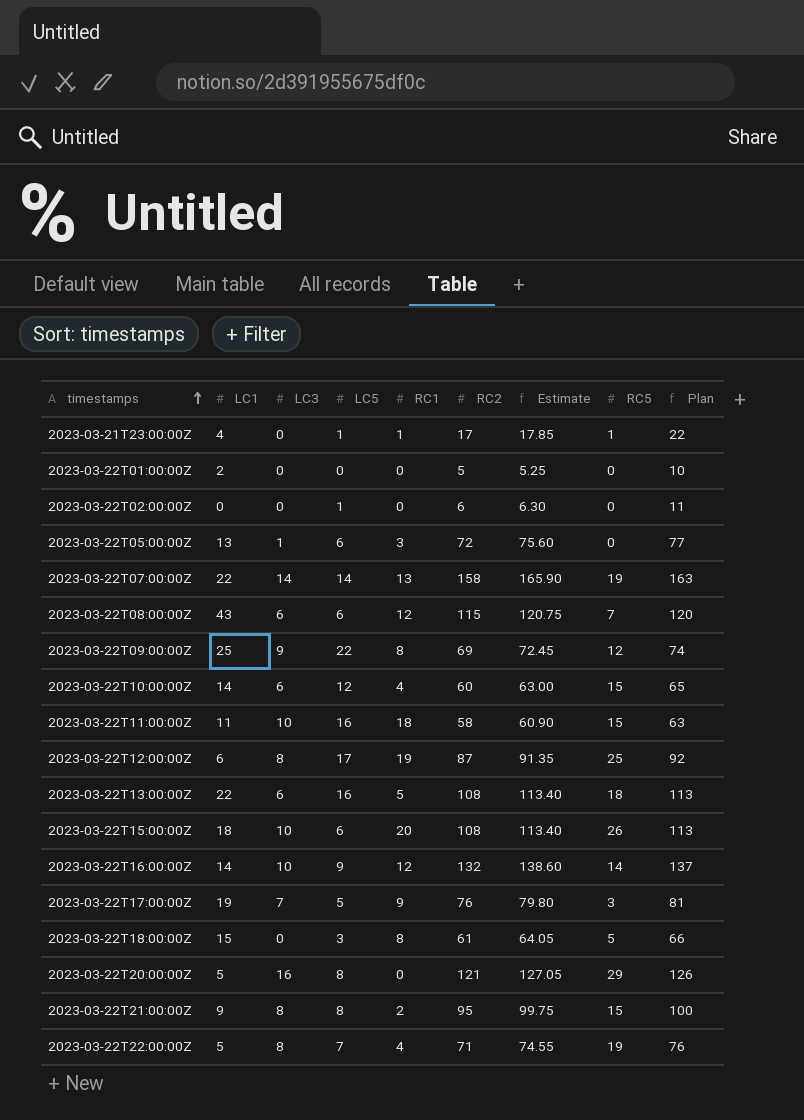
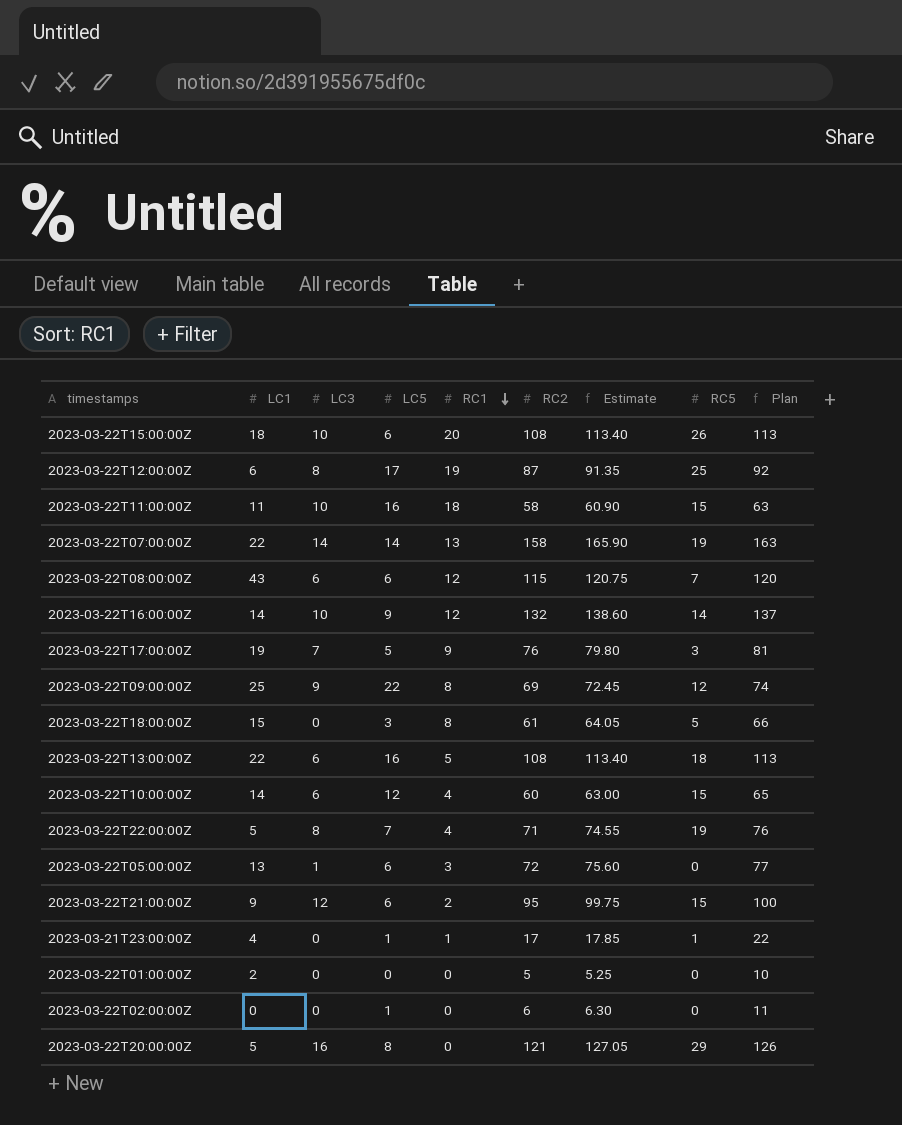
row order: timestamps ascending -> RC1 descending
2023-03-22T21:00:00Z | LC3: 8 -> 12
2023-03-22T21:00:00Z | LC5: 8 -> 6

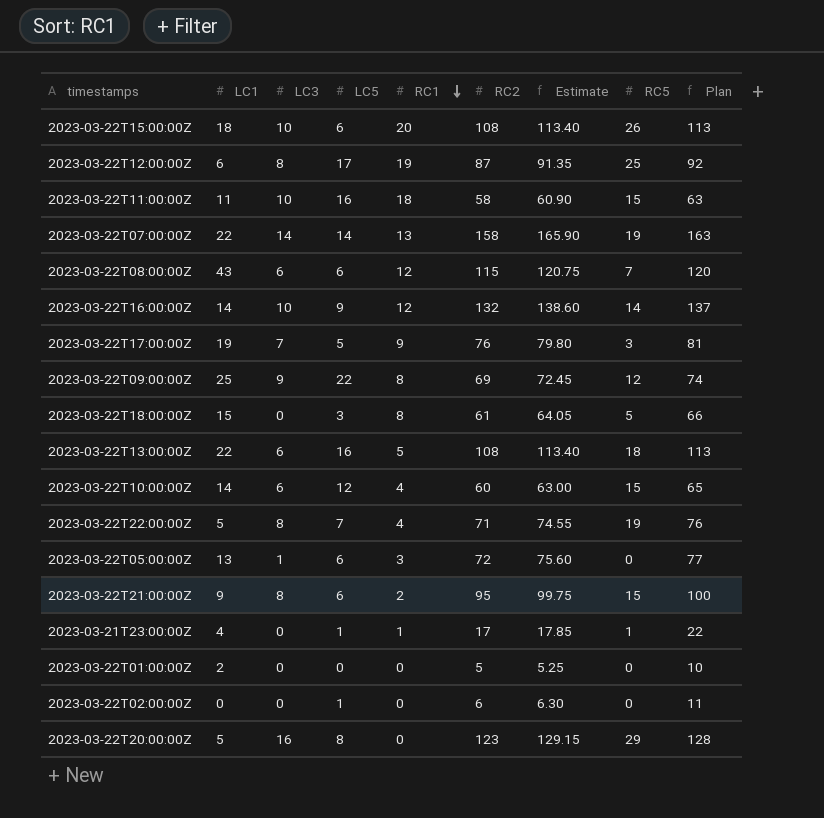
2023-03-22T21:00:00Z | LC3: 12 -> 8
2023-03-22T20:00:00Z | RC2: 121 -> 123
2023-03-22T20:00:00Z | Estimate: 127.05 -> 129.15
2023-03-22T20:00:00Z | Plan: 126 -> 128

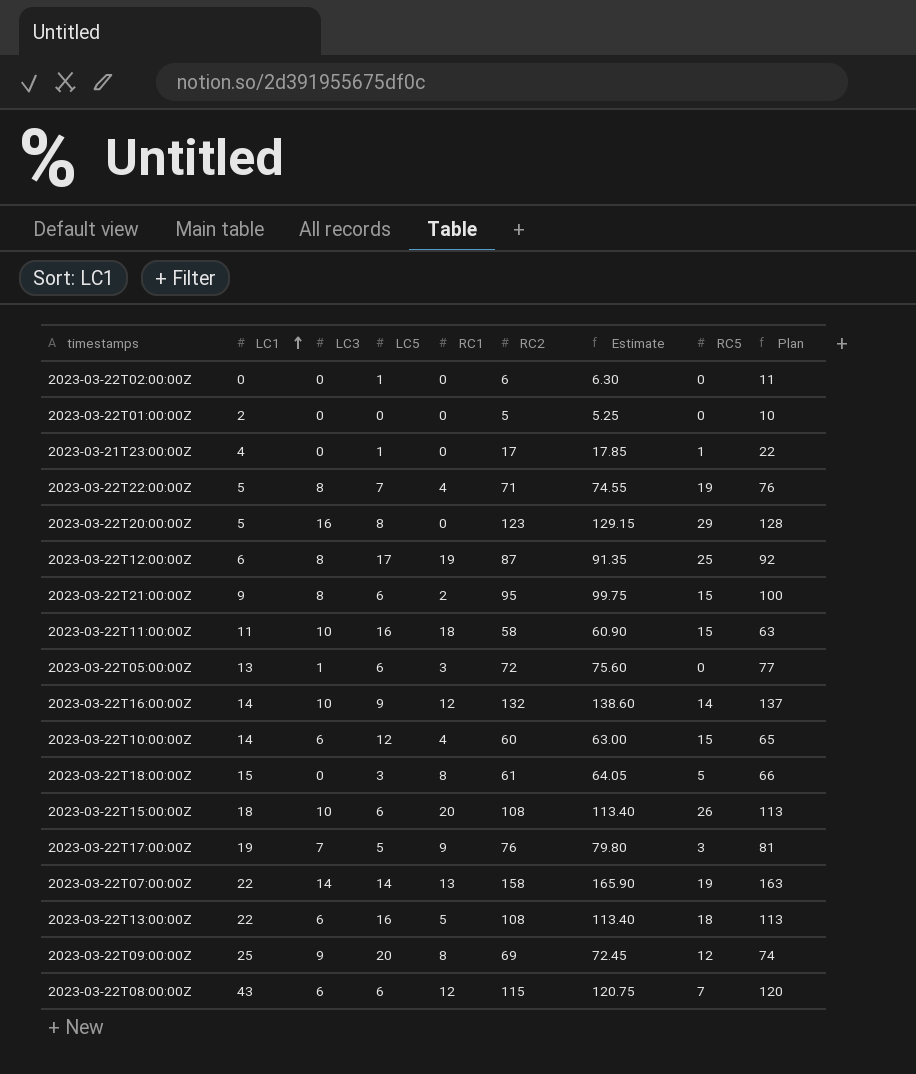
row order: RC1 descending -> LC1 ascending
2023-03-21T23:00:00Z | RC1: 1 -> 0
2023-03-22T09:00:00Z | LC5: 22 -> 20

